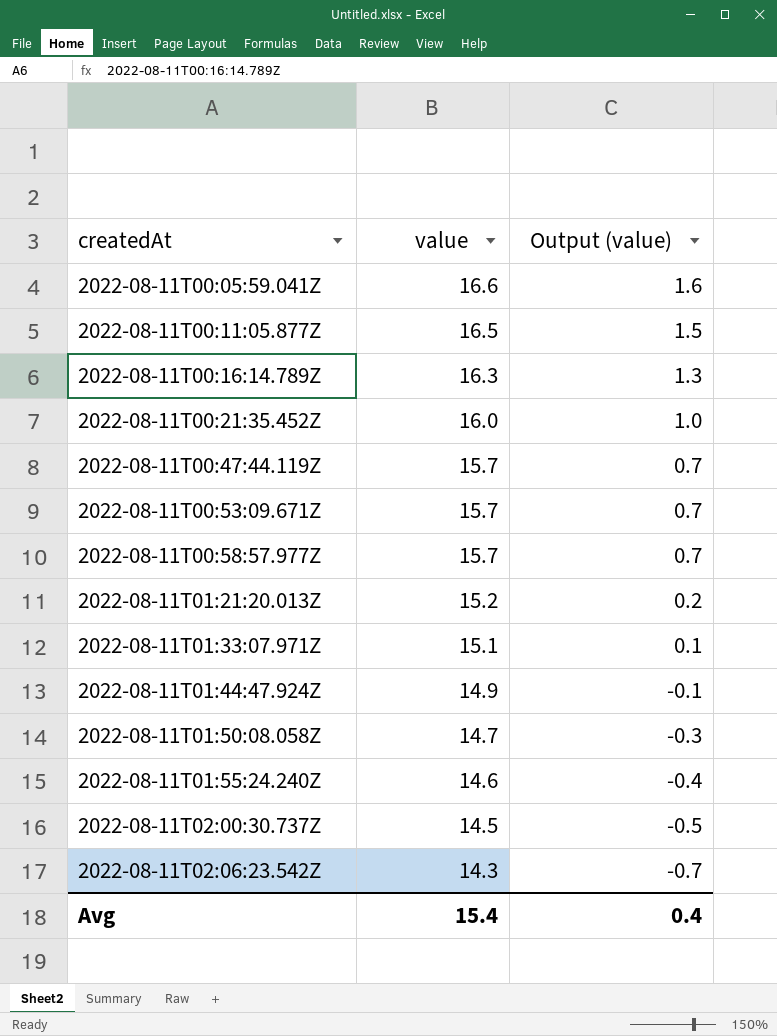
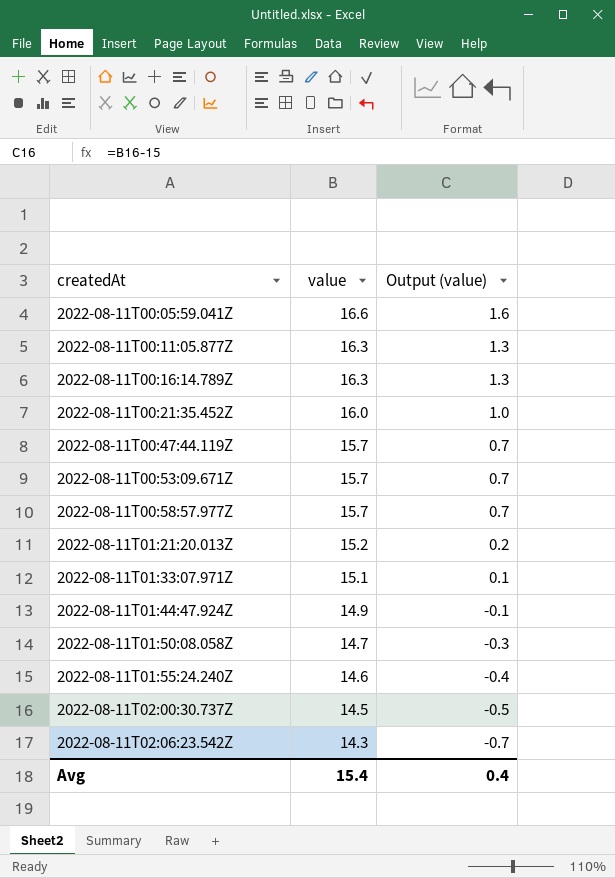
2022-08-11T00:11:05.877Z | value: 16.5 -> 16.3
2022-08-11T00:11:05.877Z | Output (value): 1.5 -> 1.3

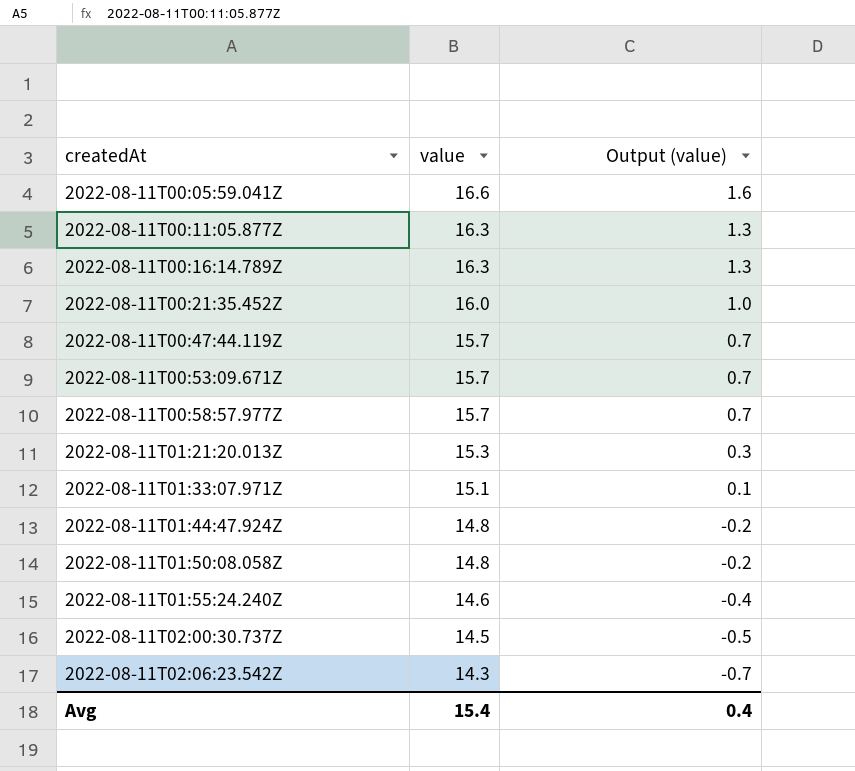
2022-08-11T01:21:20.013Z | value: 15.2 -> 15.3
2022-08-11T01:21:20.013Z | Output (value): 0.2 -> 0.3
2022-08-11T01:44:47.924Z | value: 14.9 -> 14.8
2022-08-11T01:44:47.924Z | Output (value): -0.1 -> -0.2
2022-08-11T01:50:08.058Z | value: 14.7 -> 14.8
2022-08-11T01:50:08.058Z | Output (value): -0.3 -> -0.2

